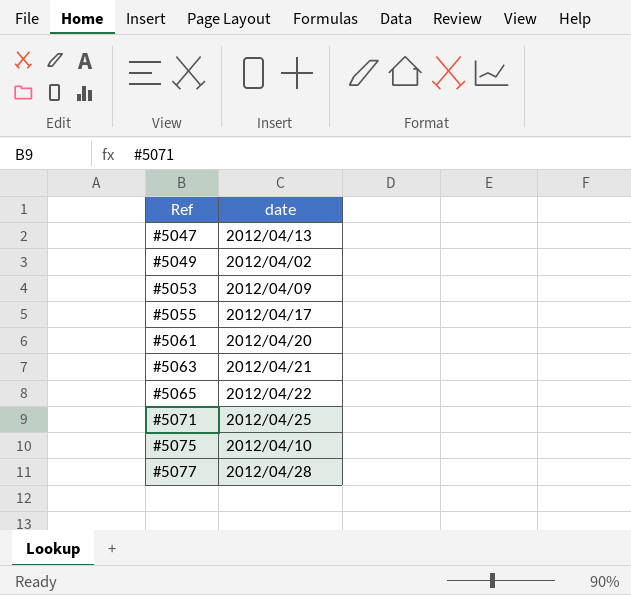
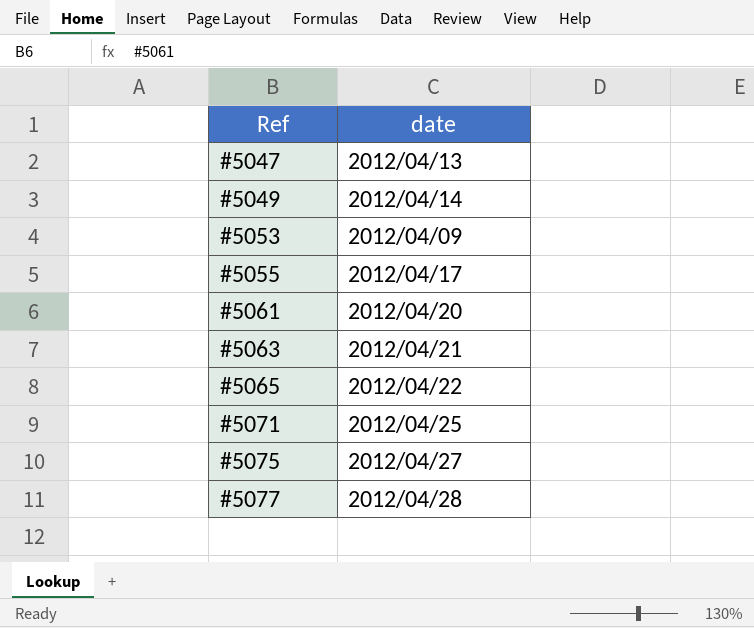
#5049 | date: 2012/04/02 -> 2012/04/14
#5075 | date: 2012/04/10 -> 2012/04/27

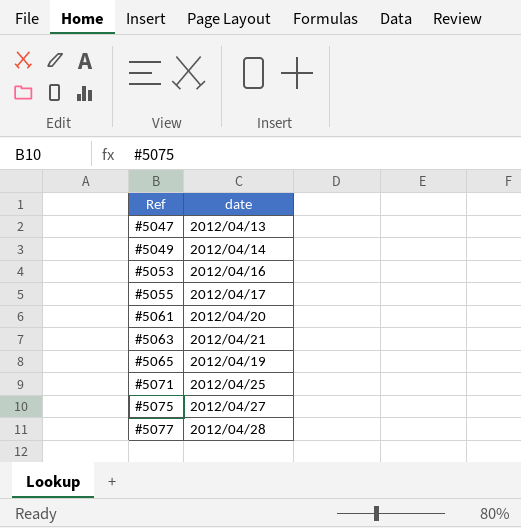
#5053 | date: 2012/04/09 -> 2012/04/16
#5065 | date: 2012/04/22 -> 2012/04/19

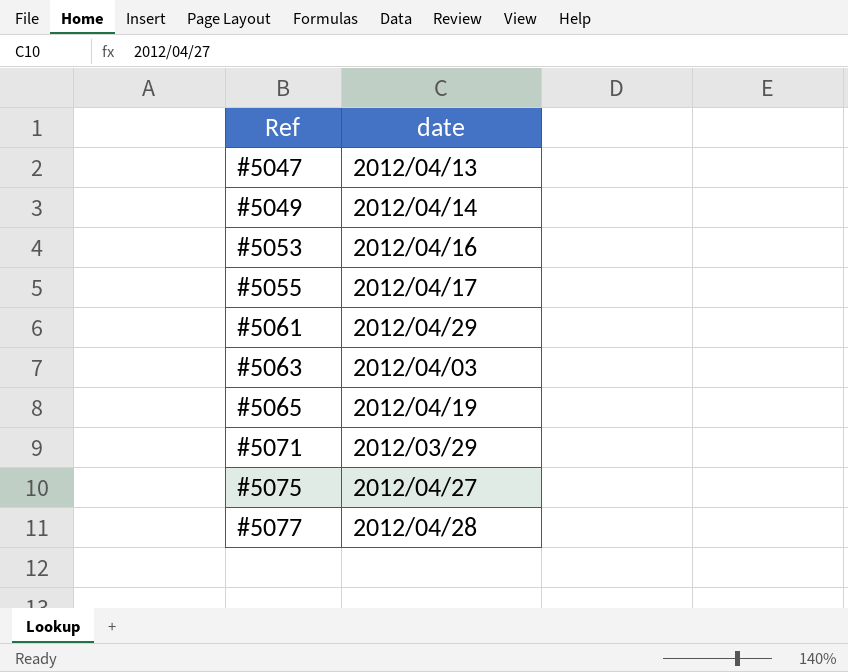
#5061 | date: 2012/04/20 -> 2012/04/29
#5063 | date: 2012/04/21 -> 2012/04/03
#5071 | date: 2012/04/25 -> 2012/03/29

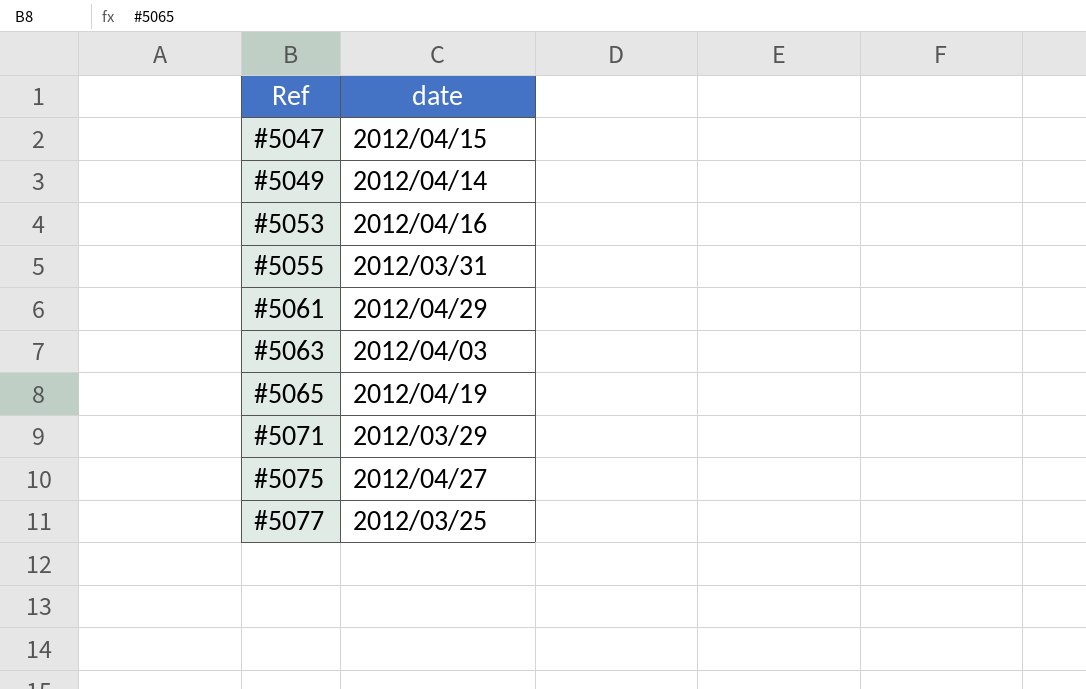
#5047 | date: 2012/04/13 -> 2012/04/15
#5055 | date: 2012/04/17 -> 2012/03/31
#5077 | date: 2012/04/28 -> 2012/03/25

